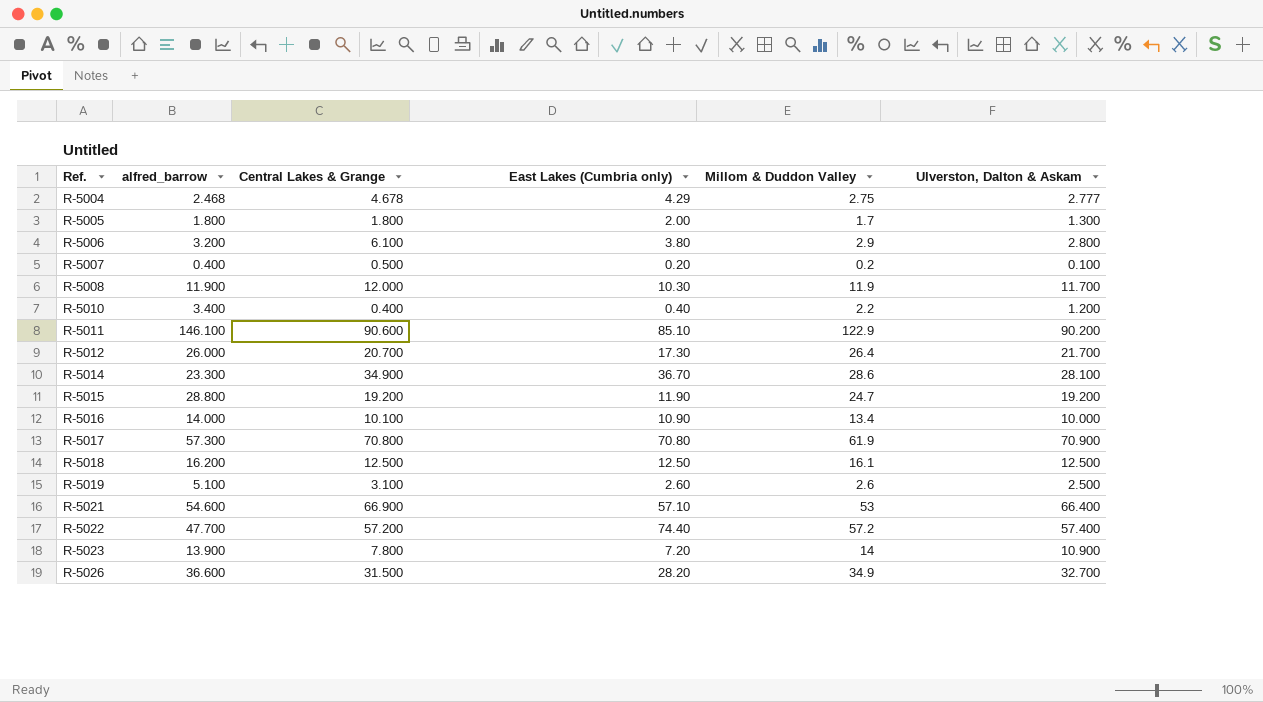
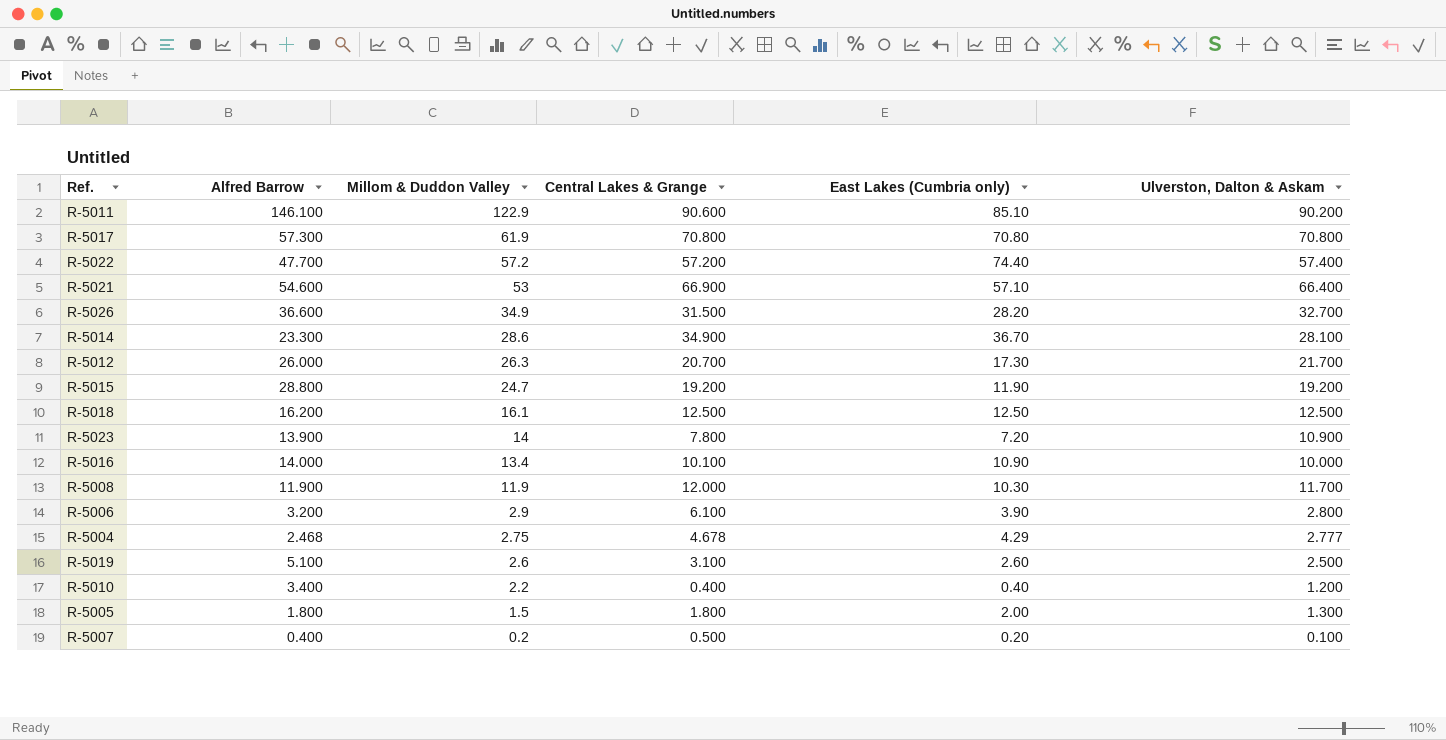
row order: Ref. ascending -> Millom & Duddon Valley descending
column name: alfred_barrow -> Alfred Barrow
column Millom & Duddon Valley | position: 5 -> 3
R-5017 | Ulverston, Dalton & Askam: 70.900 -> 70.800
R-5012 | Millom & Duddon Valley: 26.4 -> 26.3
R-5006 | East Lakes (Cumbria only): 3.80 -> 3.90
R-5005 | Millom & Duddon Valley: 1.7 -> 1.5

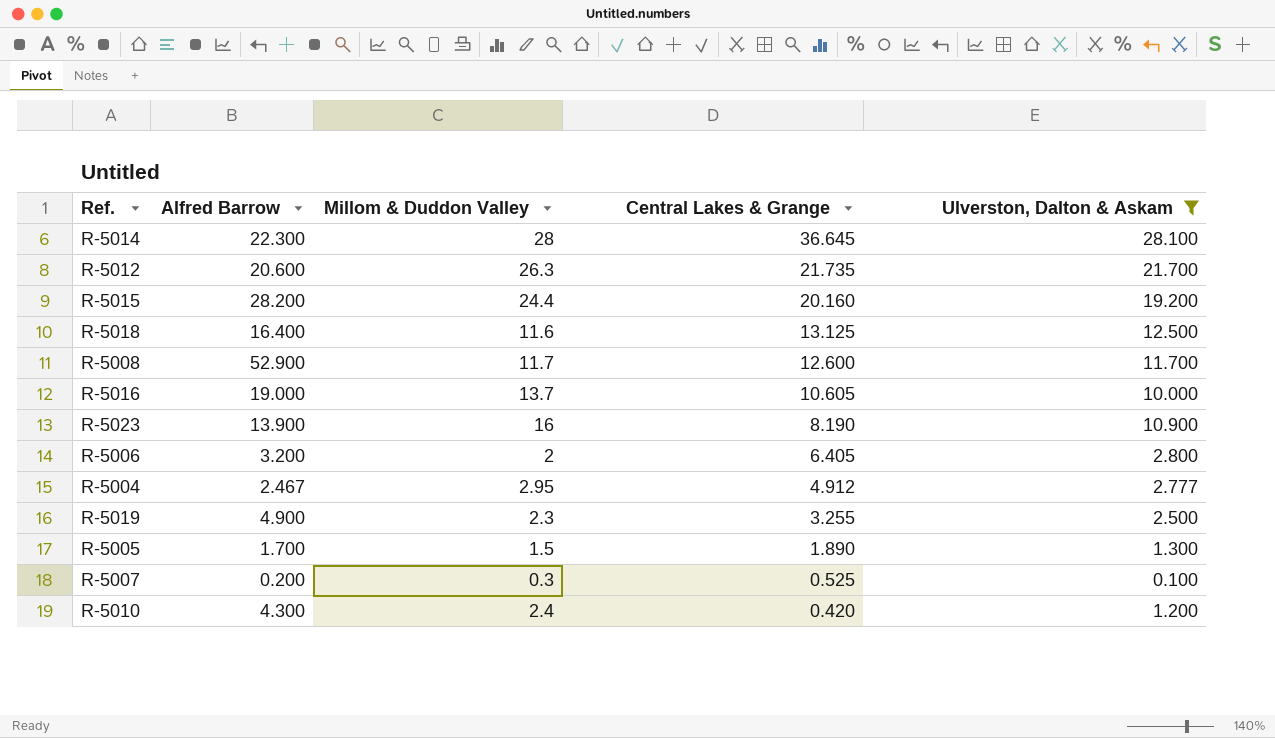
filter: none -> Ulverston, Dalton & Askam <= 28.100
row order: Millom & Duddon Valley descending -> Central Lakes & Grange descending
column East Lakes (Cumbria only) | position: 5 -> none
R-5014 | Alfred Barrow: 23.300 -> 22.300
R-5014 | Millom & Duddon Valley: 28.6 -> 28
R-5014 | Central Lakes & Grange: 34.900 -> 36.645
R-5012 | Alfred Barrow: 26.000 -> 20.600
R-5012 | Central Lakes & Grange: 20.700 -> 21.735
R-5015 | Alfred Barrow: 28.800 -> 28.200
R-5015 | Millom & Duddon Valley: 24.7 -> 24.4
R-5015 | Central Lakes & Grange: 19.200 -> 20.160
R-5018 | Alfred Barrow: 16.200 -> 16.400
R-5018 | Millom & Duddon Valley: 16.1 -> 11.6
R-5018 | Central Lakes & Grange: 12.500 -> 13.125
R-5008 | Alfred Barrow: 11.900 -> 52.900
R-5008 | Millom & Duddon Valley: 11.9 -> 11.7
R-5008 | Central Lakes & Grange: 12.000 -> 12.600
R-5016 | Alfred Barrow: 14.000 -> 19.000
R-5016 | Millom & Duddon Valley: 13.4 -> 13.7
R-5016 | Central Lakes & Grange: 10.100 -> 10.605
R-5023 | Millom & Duddon Valley: 14 -> 16
R-5023 | Central Lakes & Grange: 7.800 -> 8.190
R-5006 | Millom & Duddon Valley: 2.9 -> 2
R-5006 | Central Lakes & Grange: 6.100 -> 6.405
R-5004 | Alfred Barrow: 2.468 -> 2.467
R-5004 | Millom & Duddon Valley: 2.75 -> 2.95
R-5004 | Central Lakes & Grange: 4.678 -> 4.912
R-5019 | Alfred Barrow: 5.100 -> 4.900
R-5019 | Millom & Duddon Valley: 2.6 -> 2.3
R-5019 | Central Lakes & Grange: 3.100 -> 3.255
R-5005 | Alfred Barrow: 1.800 -> 1.700
R-5005 | Central Lakes & Grange: 1.800 -> 1.890
R-5007 | Alfred Barrow: 0.400 -> 0.200
R-5007 | Millom & Duddon Valley: 0.2 -> 0.3
R-5007 | Central Lakes & Grange: 0.500 -> 0.525
R-5010 | Alfred Barrow: 3.400 -> 4.300
R-5010 | Millom & Duddon Valley: 2.2 -> 2.4
R-5010 | Central Lakes & Grange: 0.400 -> 0.420

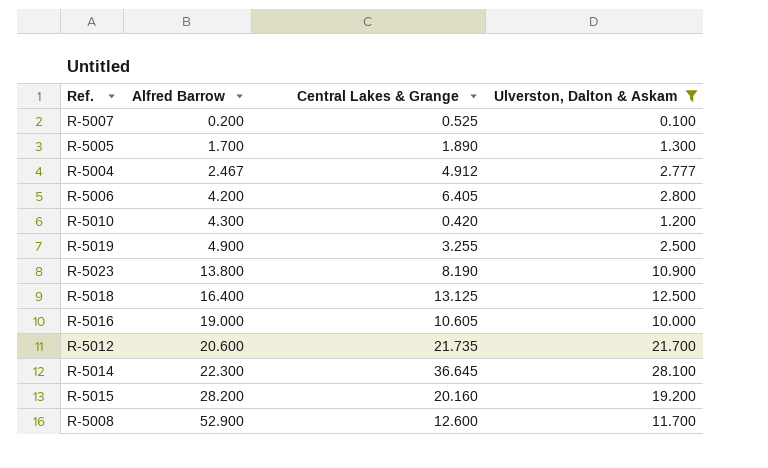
row order: Central Lakes & Grange descending -> Alfred Barrow ascending
column Millom & Duddon Valley | position: 3 -> none
R-5006 | Alfred Barrow: 3.200 -> 4.200
R-5023 | Alfred Barrow: 13.900 -> 13.800

